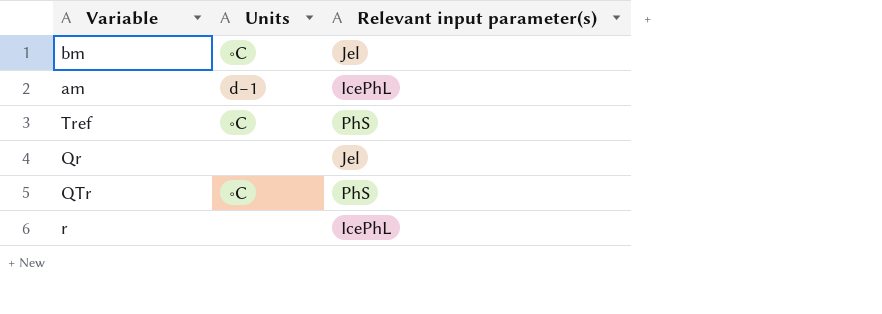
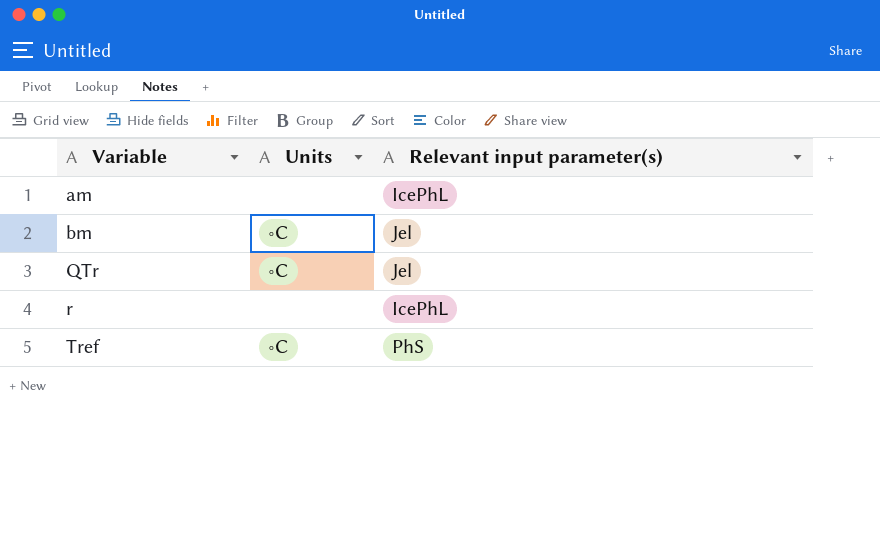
row order: none -> Variable ascending
row Qr: none | Jel -> none
am | Units: d−1 -> none
QTr | Relevant input parameter(s): PhS -> Jel

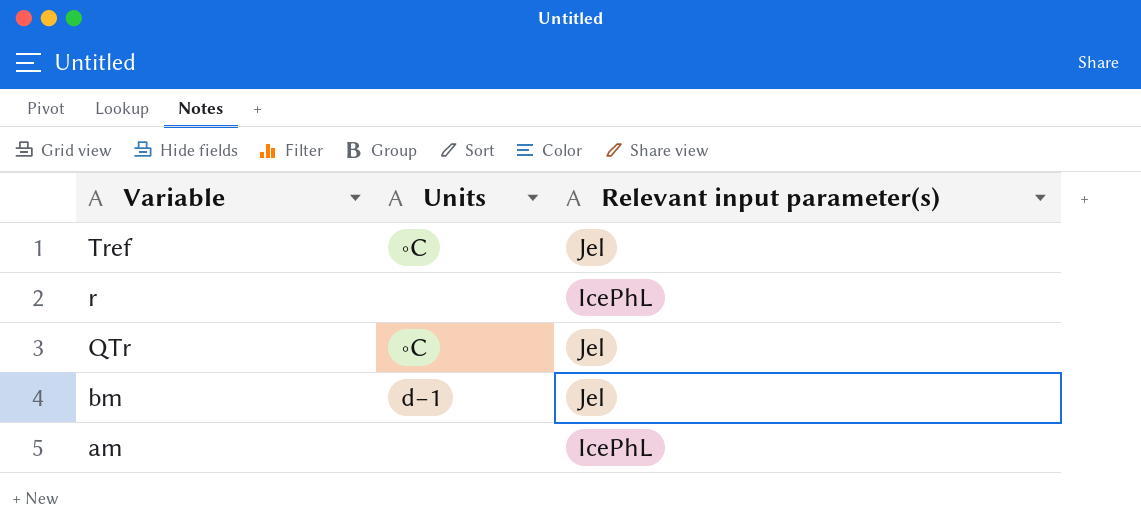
row order: Variable ascending -> Variable descending
Tref | Relevant input parameter(s): PhS -> Jel
bm | Units: ∘C -> d−1

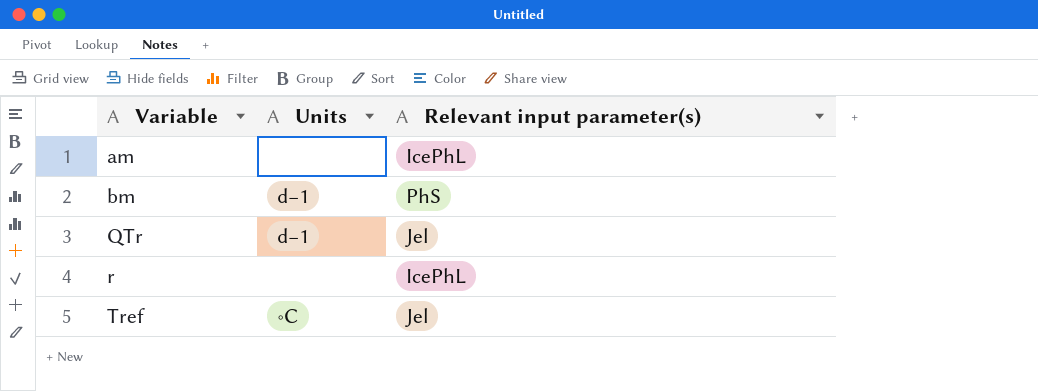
row order: Variable descending -> Variable ascending
bm | Relevant input parameter(s): Jel -> PhS
QTr | Units: ∘C -> d−1

